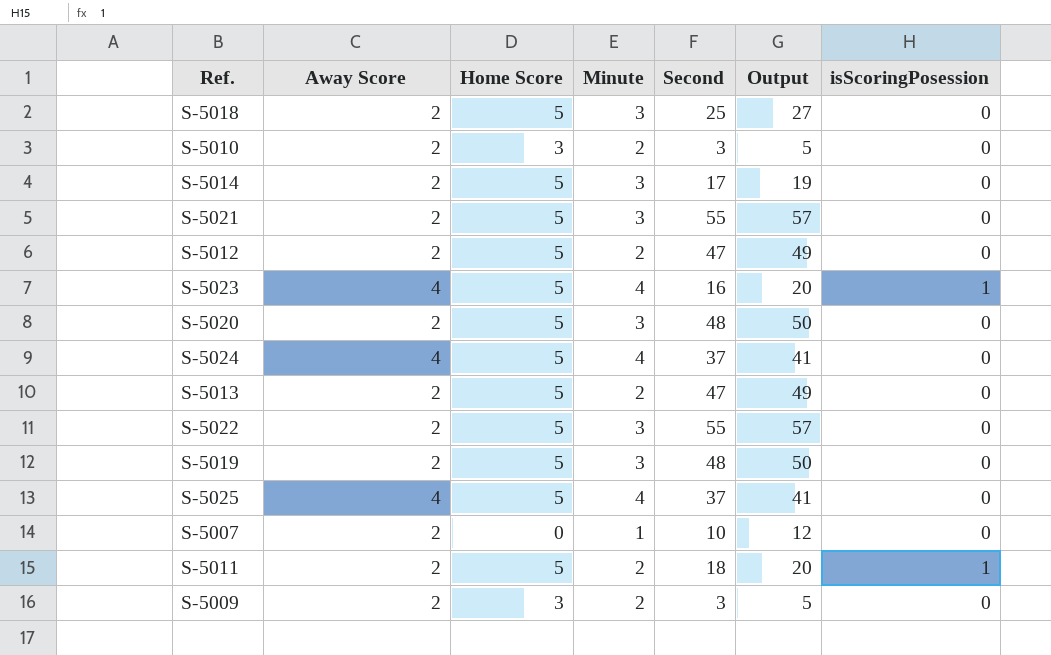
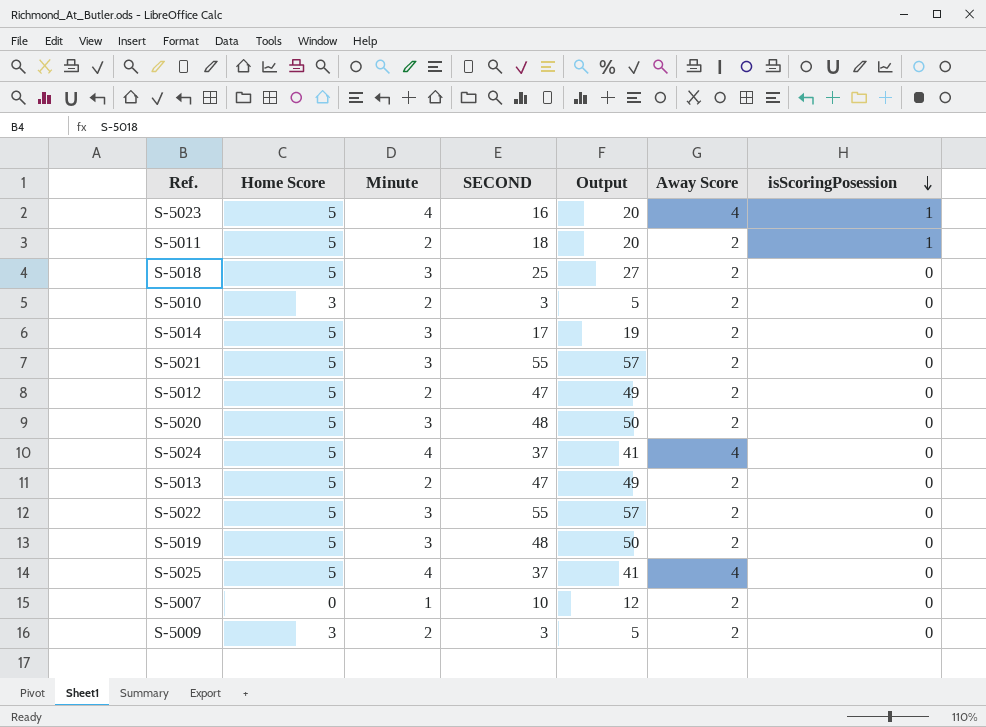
row order: none -> isScoringPosession descending
column name: Second -> SECOND
column Away Score | position: 2 -> 6

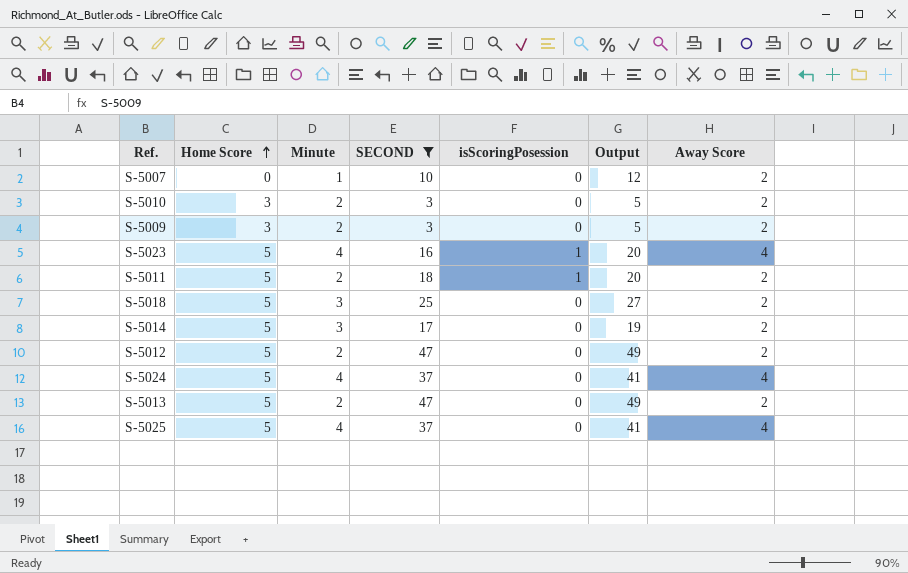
filter: none -> SECOND <= 47
row order: isScoringPosession descending -> Home Score ascending
column isScoringPosession | position: 7 -> 5

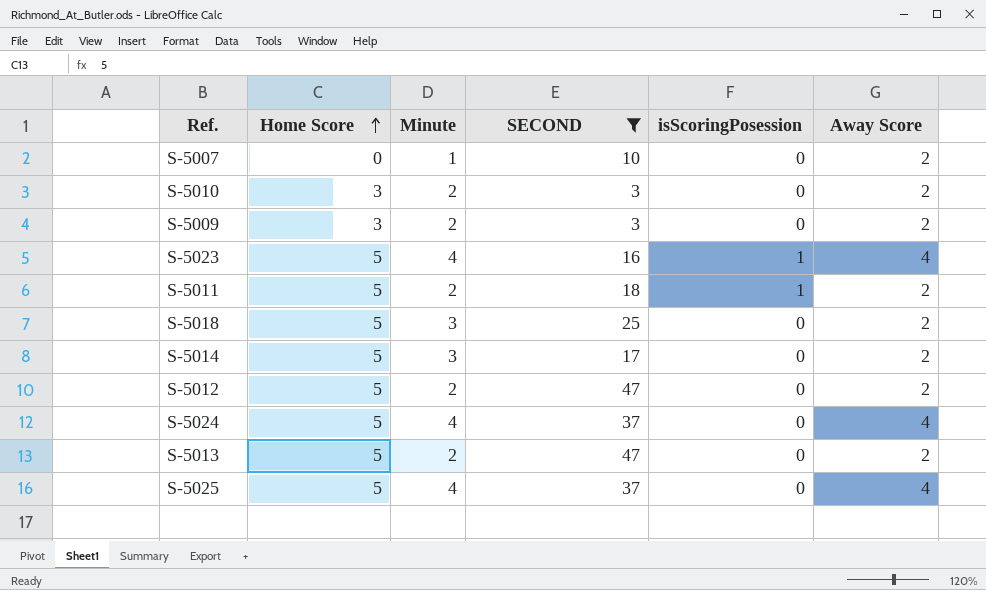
column Output | formula: [SECOND] + [Away Score] -> none

